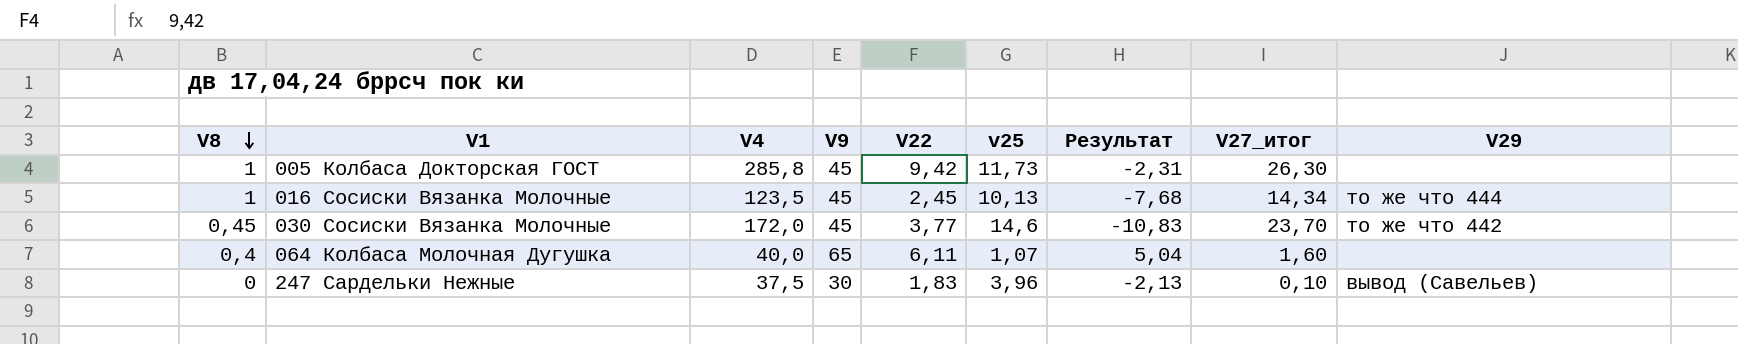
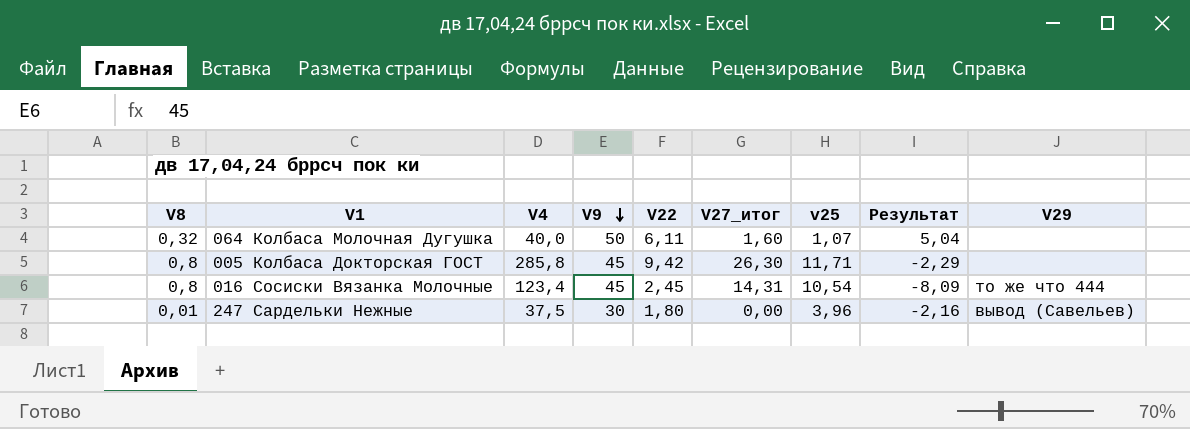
row order: V8 descending -> V9 descending
column V27_итог | position: 8 -> 6
row 030 Сосиски Вязанка Молочные: 0,45 | 172,0 | 45 | 3,77 | 14,6 | -10,83 | 23,70 | то же что 442 -> none
064 Колбаса Молочная Дугушка | V8: 0,4 -> 0,32
064 Колбаса Молочная Дугушка | V9: 65 -> 50
005 Колбаса Докторская ГОСТ | V8: 1 -> 0,8
005 Колбаса Докторская ГОСТ | v25: 11,73 -> 11,71
005 Колбаса Докторская ГОСТ | Результат: -2,31 -> -2,29
016 Сосиски Вязанка Молочные | V8: 1 -> 0,8
016 Сосиски Вязанка Молочные | V4: 123,5 -> 123,4
016 Сосиски Вязанка Молочные | V27_итог: 14,34 -> 14,31
016 Сосиски Вязанка Молочные | v25: 10,13 -> 10,54
016 Сосиски Вязанка Молочные | Результат: -7,68 -> -8,09
247 Сардельки Нежные | V8: 0 -> 0,01
247 Сардельки Нежные | V22: 1,83 -> 1,80
247 Сардельки Нежные | V27_итог: 0,10 -> 0,00
247 Сардельки Нежные | Результат: -2,13 -> -2,16

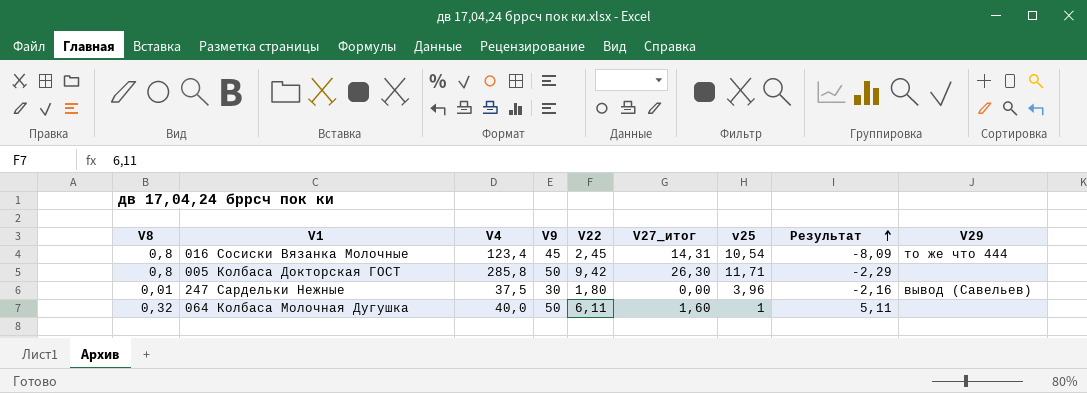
row order: V9 descending -> Результат ascending
005 Колбаса Докторская ГОСТ | V9: 45 -> 50
064 Колбаса Молочная Дугушка | v25: 1,07 -> 1
064 Колбаса Молочная Дугушка | Результат: 5,04 -> 5,11

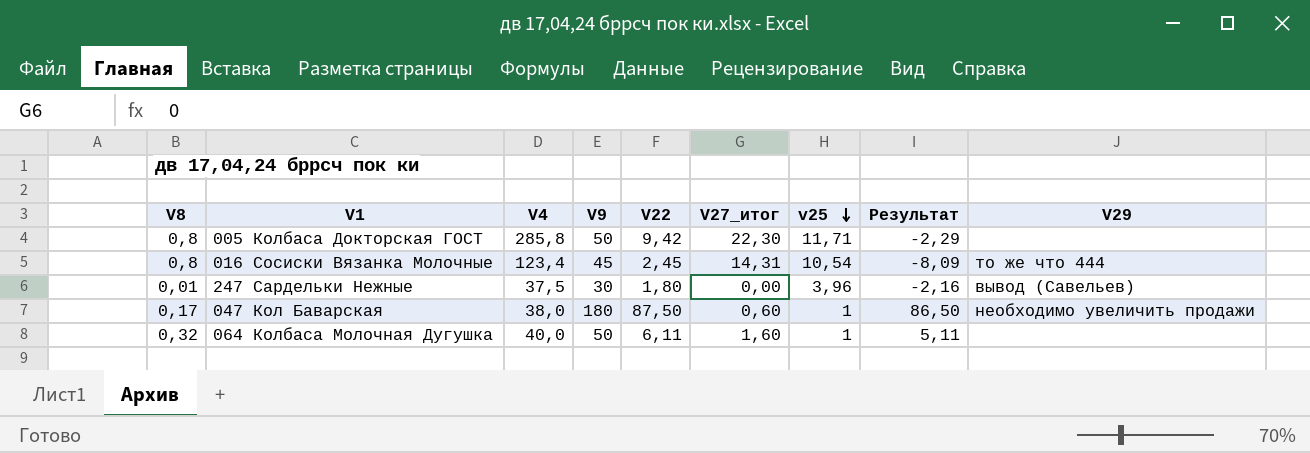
row order: Результат ascending -> v25 descending
005 Колбаса Докторская ГОСТ | V27_итог: 26,30 -> 22,30
row 047 Кол Баварская: none -> 0,17 | 38,0 | 180 | 87,50 | 0,60 | 1 | 86,50 | необходимо увеличить продажи

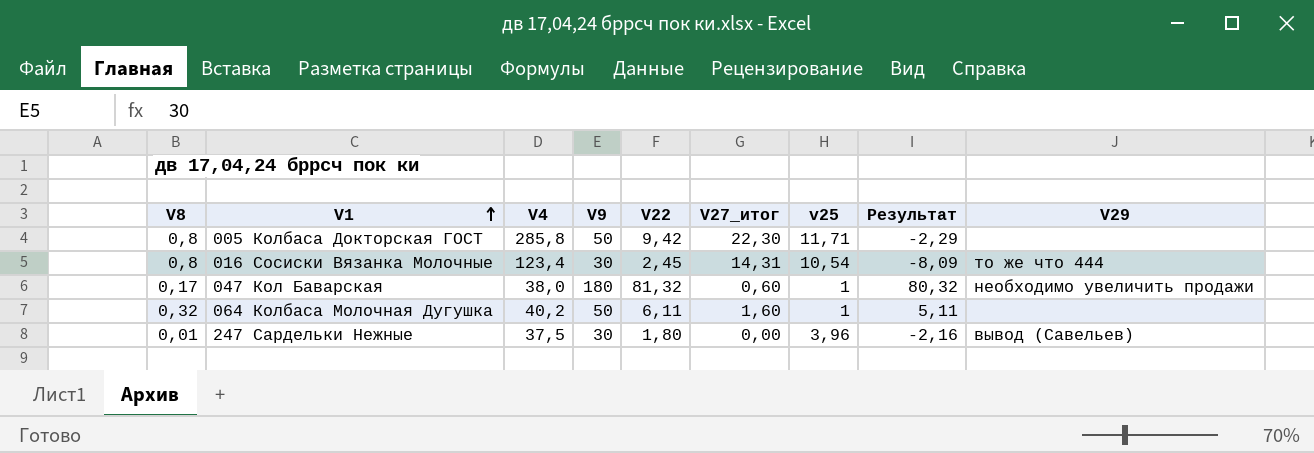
row order: v25 descending -> V1 ascending
016 Сосиски Вязанка Молочные | V9: 45 -> 30
047 Кол Баварская | V22: 87,50 -> 81,32
047 Кол Баварская | Результат: 86,50 -> 80,32
064 Колбаса Молочная Дугушка | V4: 40,0 -> 40,2

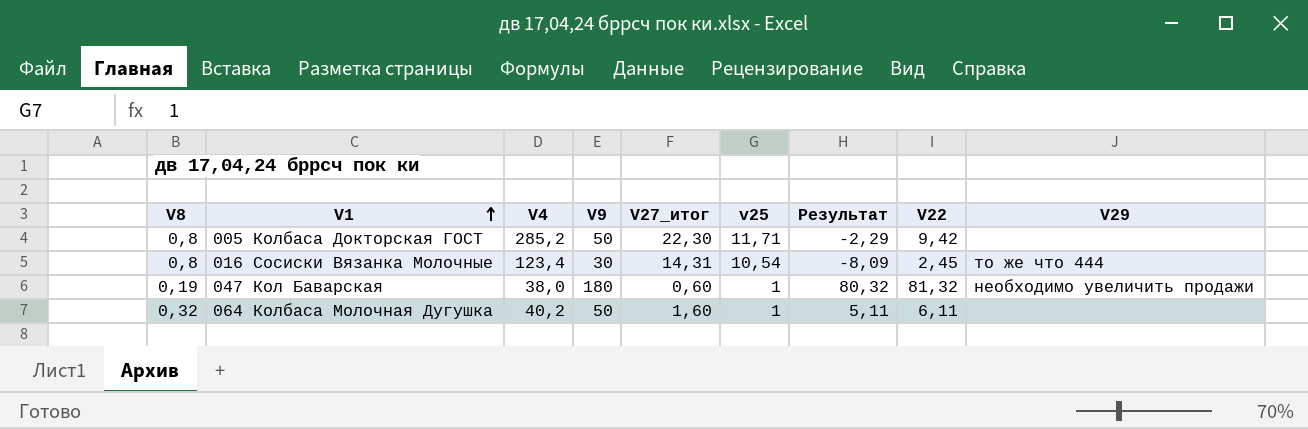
column V22 | position: 5 -> 8
row 247 Сардельки Нежные: 0,01 | 37,5 | 30 | 1,80 | 0,00 | 3,96 | -2,16 | вывод (Савельев) -> none
005 Колбаса Докторская ГОСТ | V4: 285,8 -> 285,2
047 Кол Баварская | V8: 0,17 -> 0,19

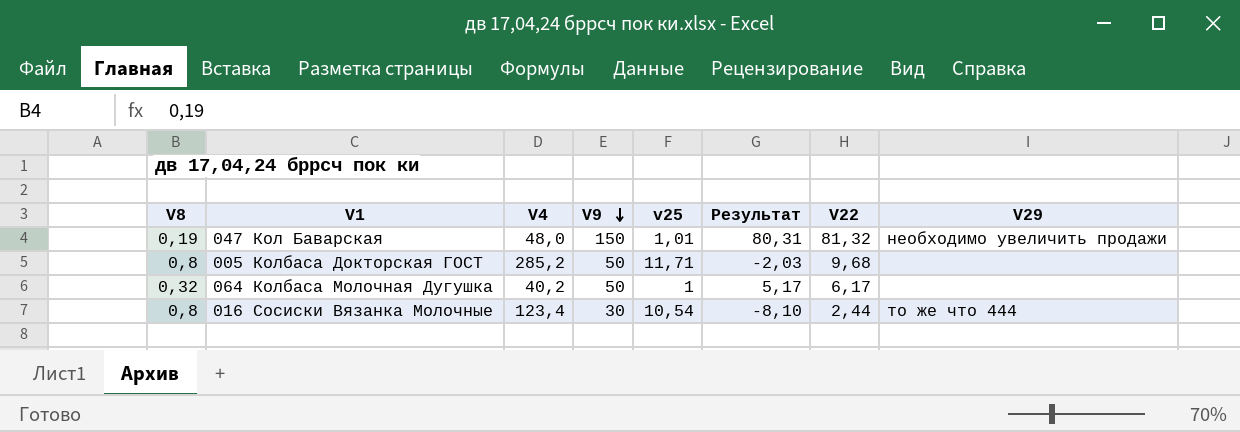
row order: V1 ascending -> V9 descending
column V27_итог | position: 5 -> none
047 Кол Баварская | V4: 38,0 -> 48,0
047 Кол Баварская | V9: 180 -> 150
047 Кол Баварская | v25: 1 -> 1,01
047 Кол Баварская | Результат: 80,32 -> 80,31
005 Колбаса Докторская ГОСТ | Результат: -2,29 -> -2,03
005 Колбаса Докторская ГОСТ | V22: 9,42 -> 9,68
064 Колбаса Молочная Дугушка | Результат: 5,11 -> 5,17
064 Колбаса Молочная Дугушка | V22: 6,11 -> 6,17
016 Сосиски Вязанка Молочные | Результат: -8,09 -> -8,10
016 Сосиски Вязанка Молочные | V22: 2,45 -> 2,44

